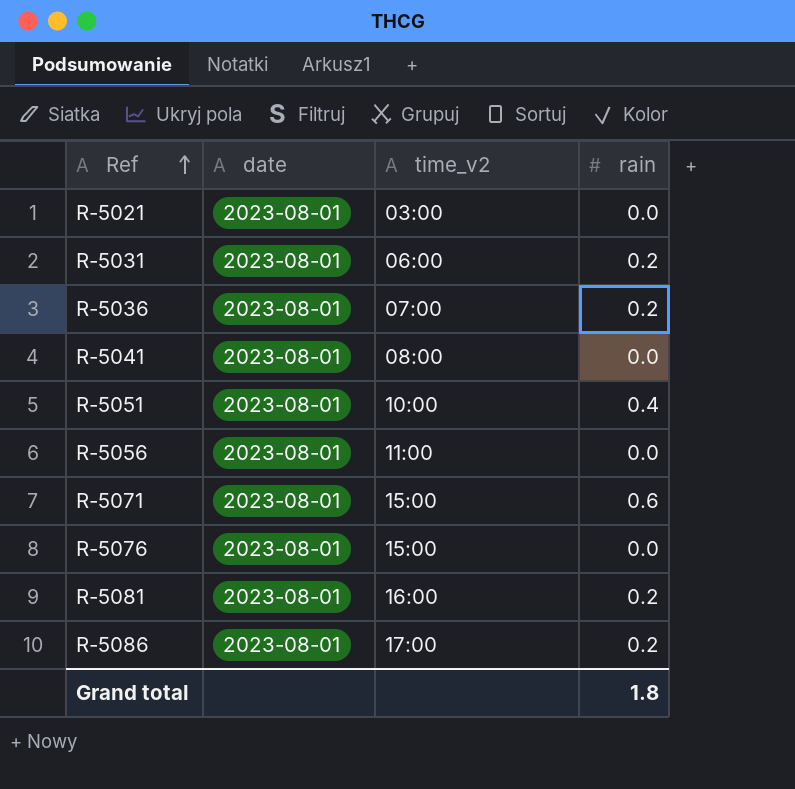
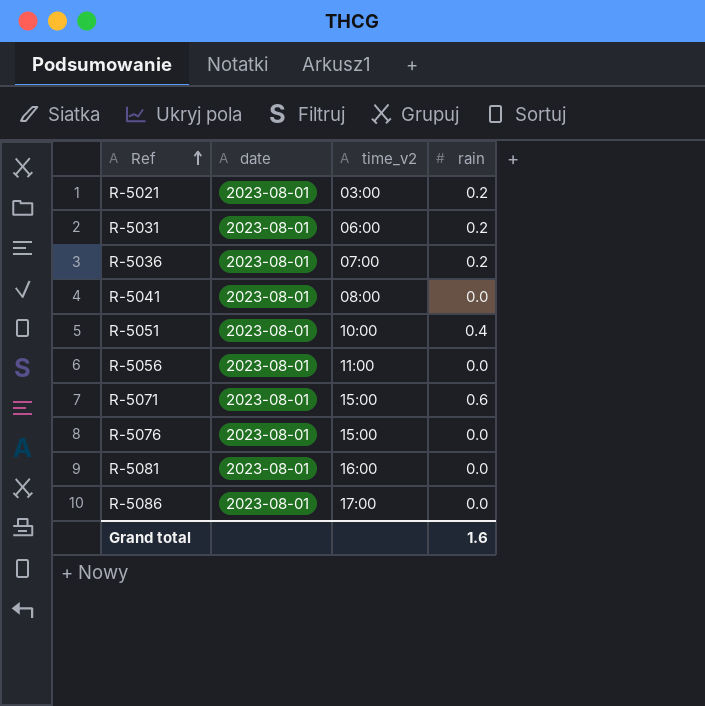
R-5021 | rain: 0.0 -> 0.2
R-5081 | rain: 0.2 -> 0.0
R-5086 | rain: 0.2 -> 0.0
Grand total | rain: 1.8 -> 1.6

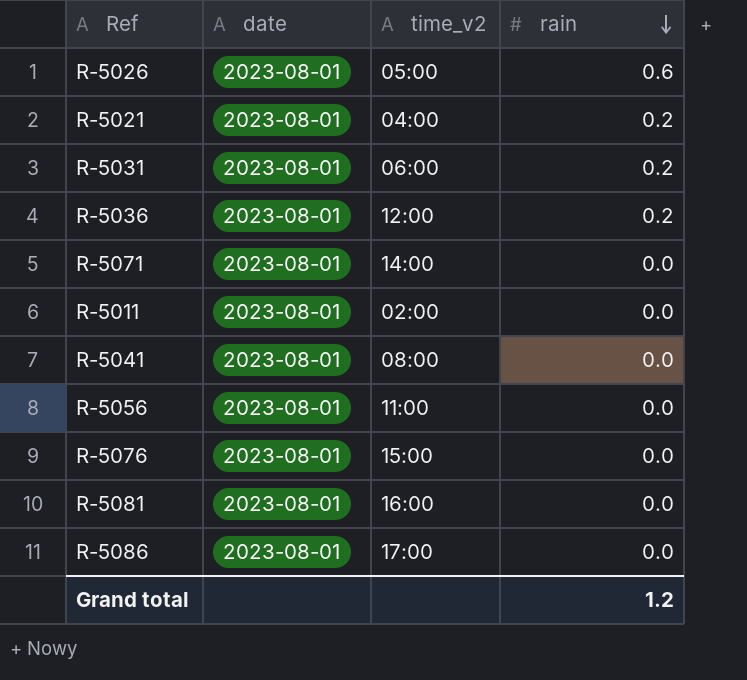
row order: Ref ascending -> rain descending
row R-5051: 2023-08-01 | 10:00 | 0.4 -> none
row R-5026: none -> 2023-08-01 | 05:00 | 0.6
R-5021 | time_v2: 03:00 -> 04:00
R-5036 | time_v2: 07:00 -> 12:00
R-5071 | time_v2: 15:00 -> 14:00
R-5071 | rain: 0.6 -> 0.0
row R-5011: none -> 2023-08-01 | 02:00 | 0.0
Grand total | rain: 1.6 -> 1.2

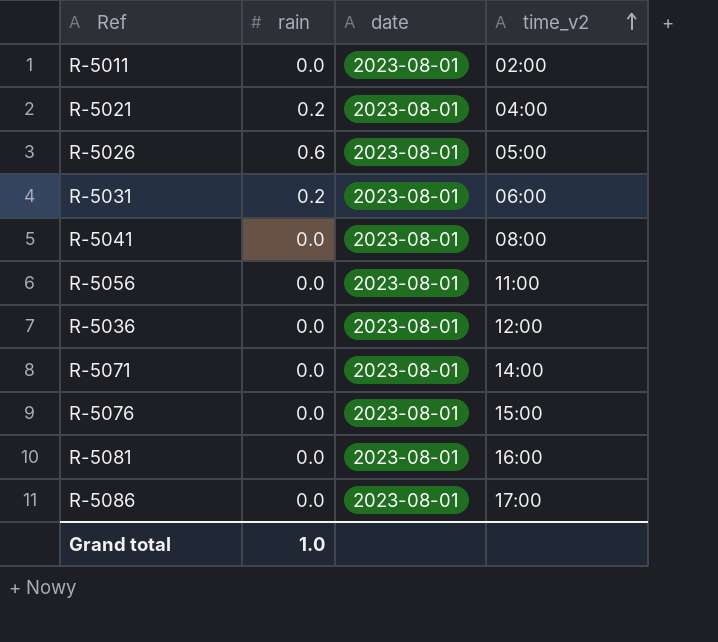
row order: rain descending -> time_v2 ascending
column rain | position: 4 -> 2
R-5036 | rain: 0.2 -> 0.0
Grand total | rain: 1.2 -> 1.0

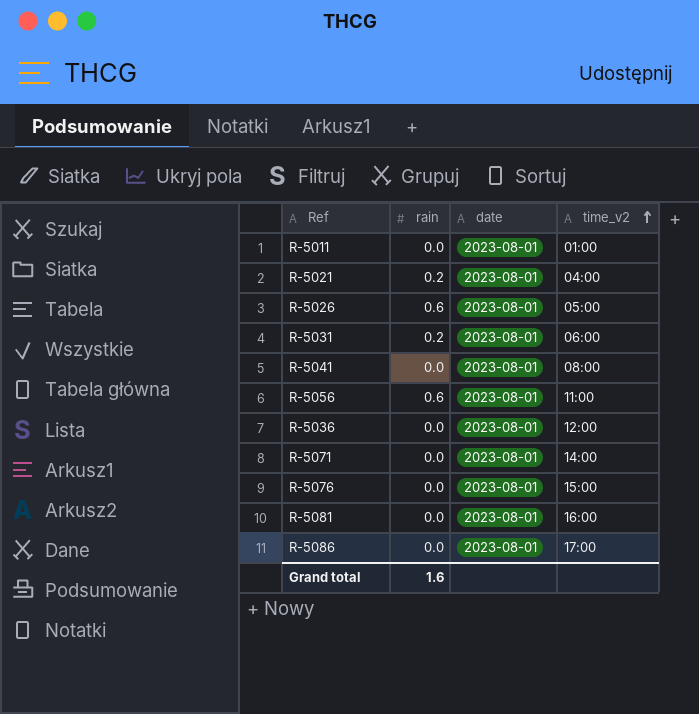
R-5011 | time_v2: 02:00 -> 01:00
R-5056 | rain: 0.0 -> 0.6
Grand total | rain: 1.0 -> 1.6

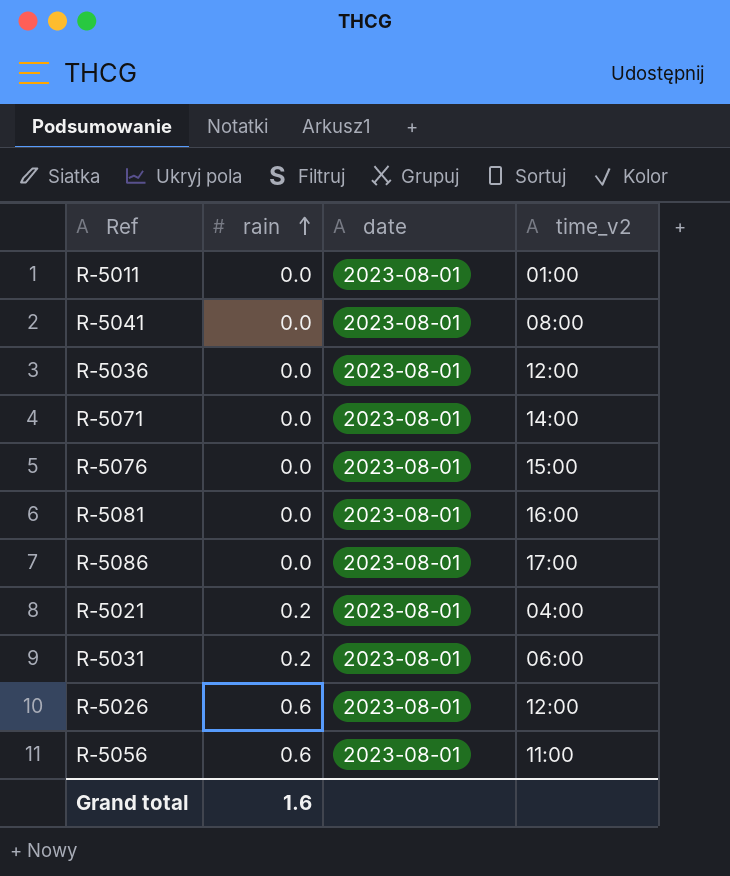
row order: time_v2 ascending -> rain ascending
R-5026 | time_v2: 05:00 -> 12:00

